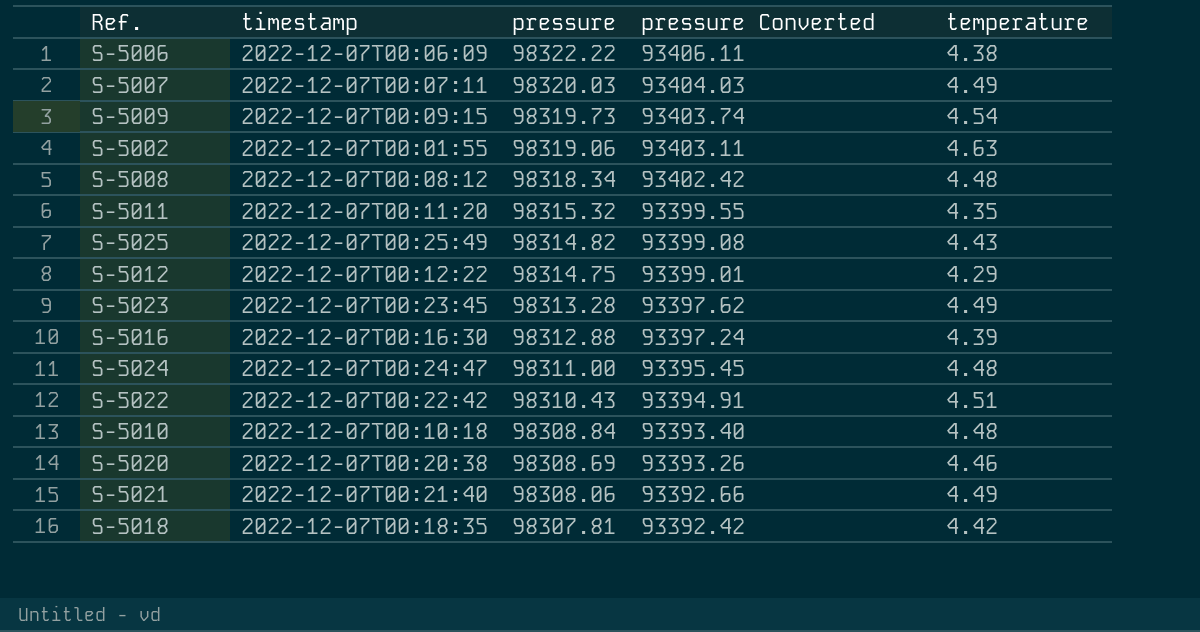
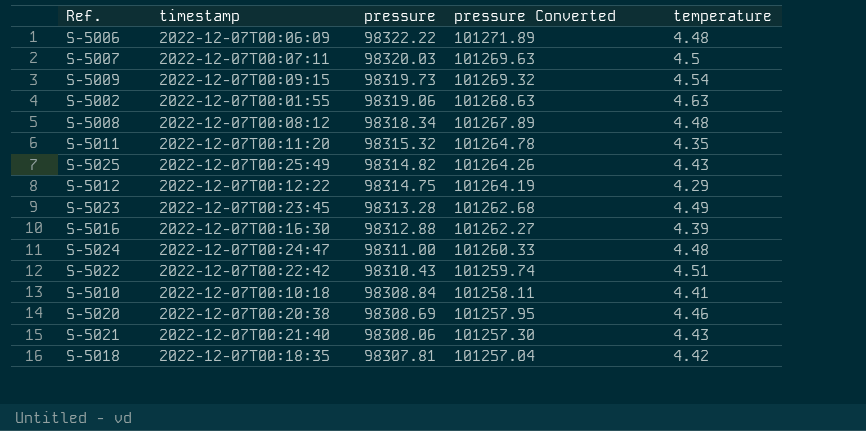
column pressure Converted | formula: [pressure] * 0.95 -> [pressure] * 1.03
S-5006 | temperature: 4.38 -> 4.48
S-5007 | temperature: 4.49 -> 4.5
S-5010 | temperature: 4.48 -> 4.41
S-5021 | temperature: 4.49 -> 4.43

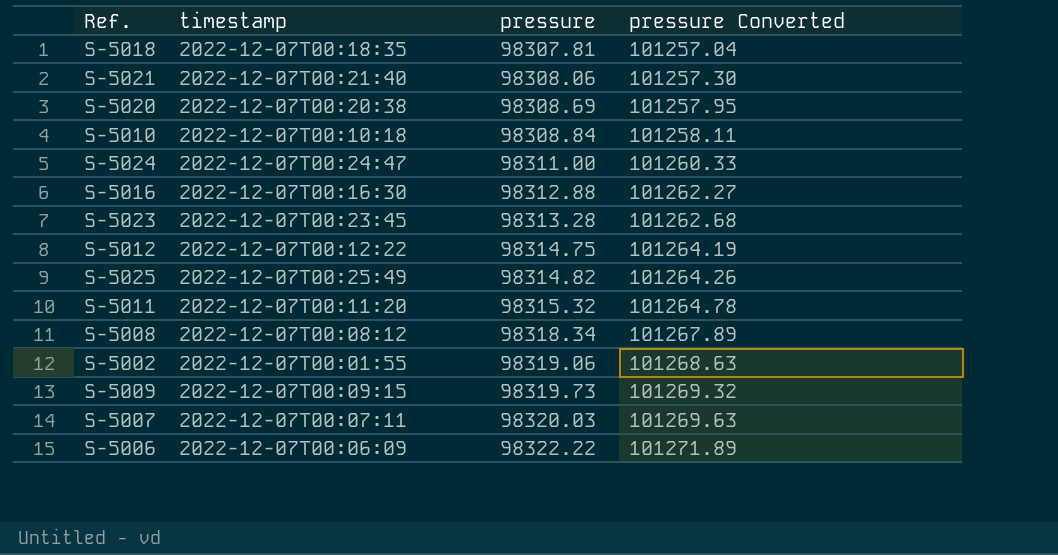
row order: pressure descending -> pressure ascending
column temperature | position: 5 -> none
row S-5022: 2022-12-07T00:22:42 | 98310.43 | 101259.74 | 4.51 -> none

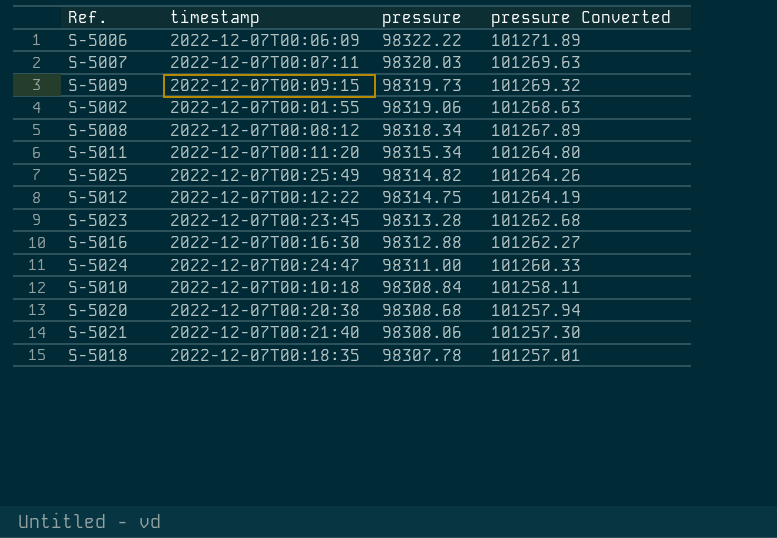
row order: pressure ascending -> pressure descending
S-5011 | pressure: 98315.32 -> 98315.34
S-5011 | pressure Converted: 101264.78 -> 101264.80
S-5020 | pressure: 98308.69 -> 98308.68
S-5020 | pressure Converted: 101257.95 -> 101257.94
S-5018 | pressure: 98307.81 -> 98307.78
S-5018 | pressure Converted: 101257.04 -> 101257.01

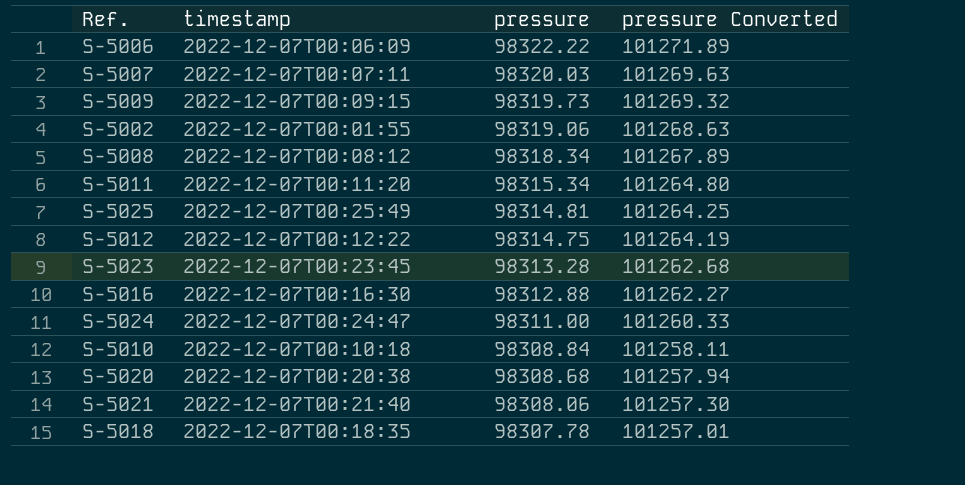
S-5025 | pressure: 98314.82 -> 98314.81
S-5025 | pressure Converted: 101264.26 -> 101264.25

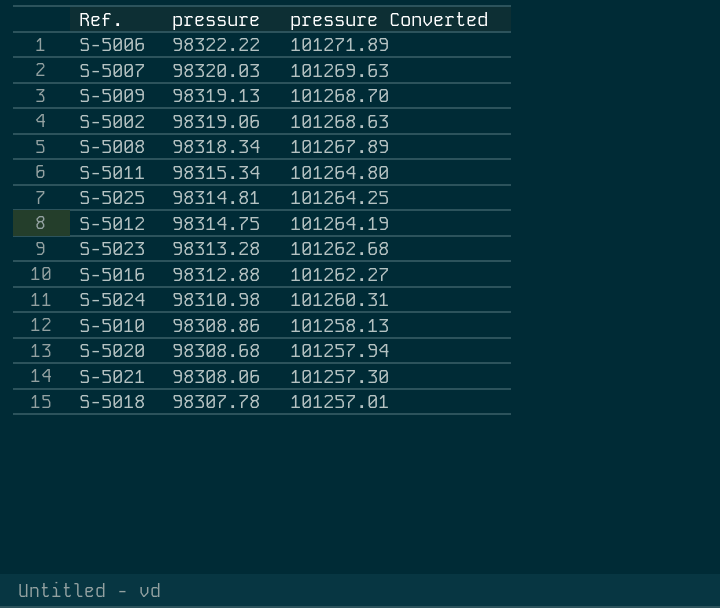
column timestamp | position: 2 -> none
S-5009 | pressure: 98319.73 -> 98319.13
S-5009 | pressure Converted: 101269.32 -> 101268.70
S-5024 | pressure: 98311.00 -> 98310.98
S-5024 | pressure Converted: 101260.33 -> 101260.31
S-5010 | pressure: 98308.84 -> 98308.86
S-5010 | pressure Converted: 101258.11 -> 101258.13

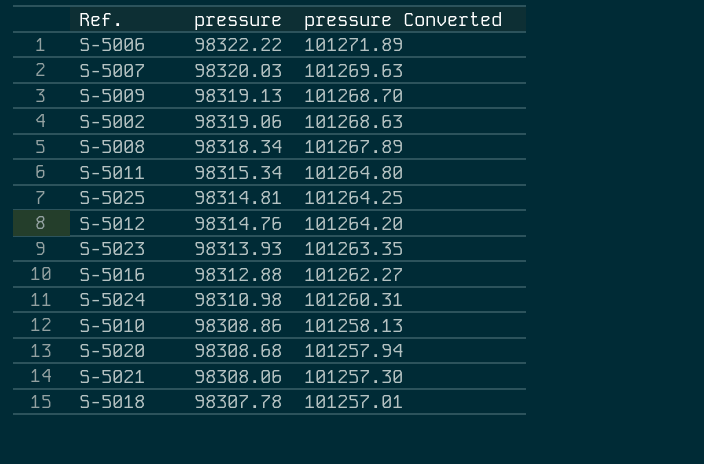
S-5012 | pressure: 98314.75 -> 98314.76
S-5012 | pressure Converted: 101264.19 -> 101264.20
S-5023 | pressure: 98313.28 -> 98313.93
S-5023 | pressure Converted: 101262.68 -> 101263.35

